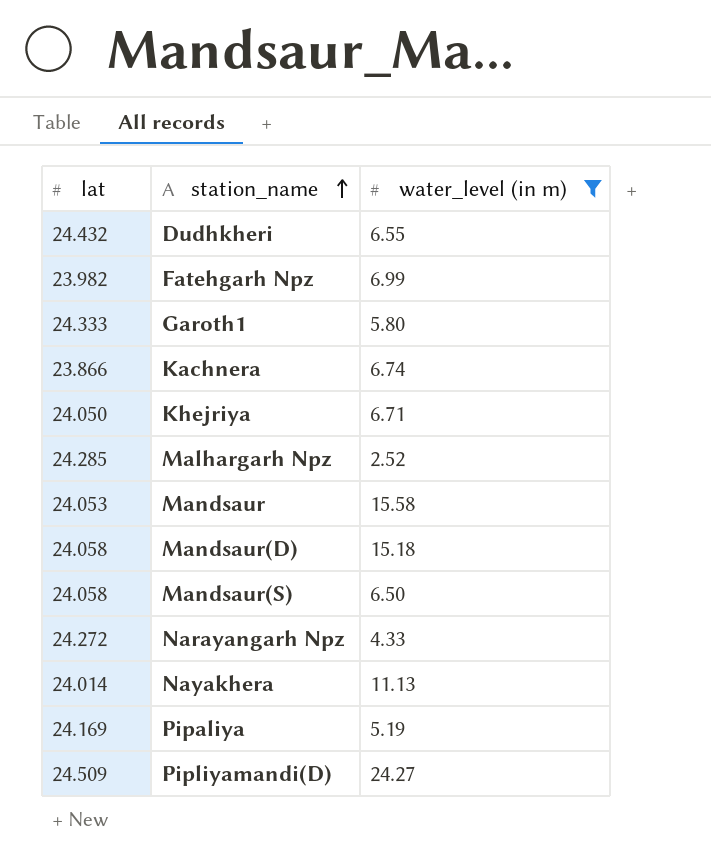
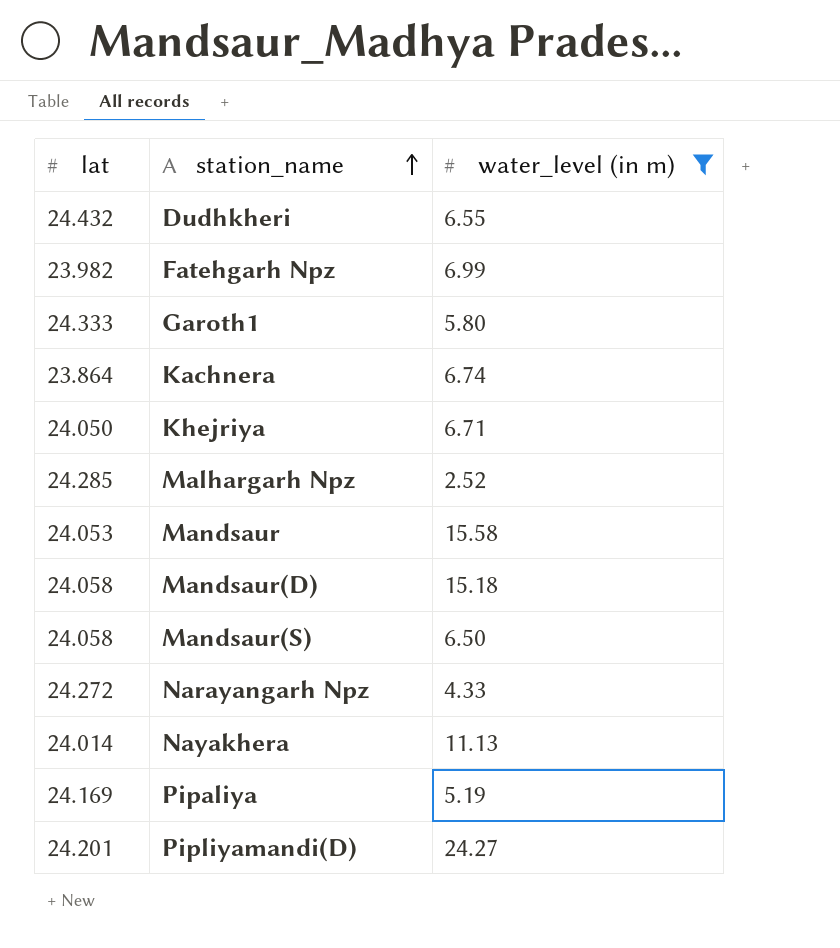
Kachnera | lat: 23.866 -> 23.864
Pipliyamandi(D) | lat: 24.509 -> 24.201

